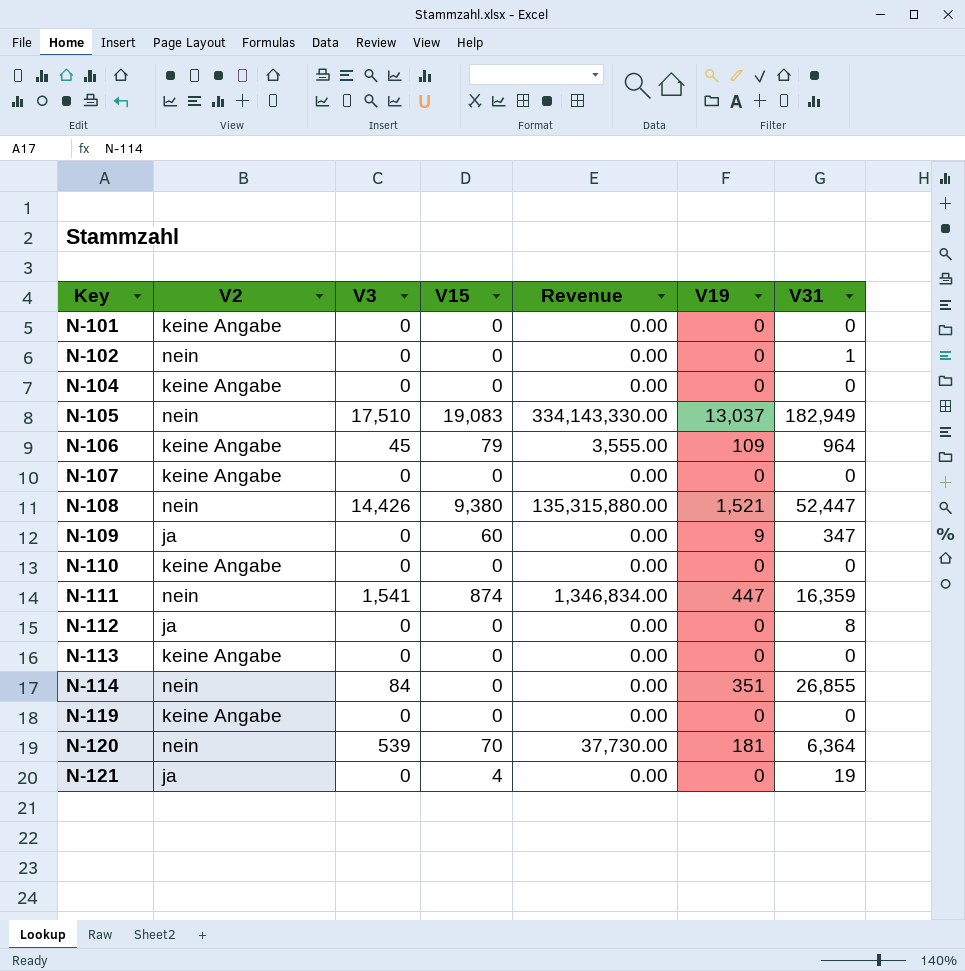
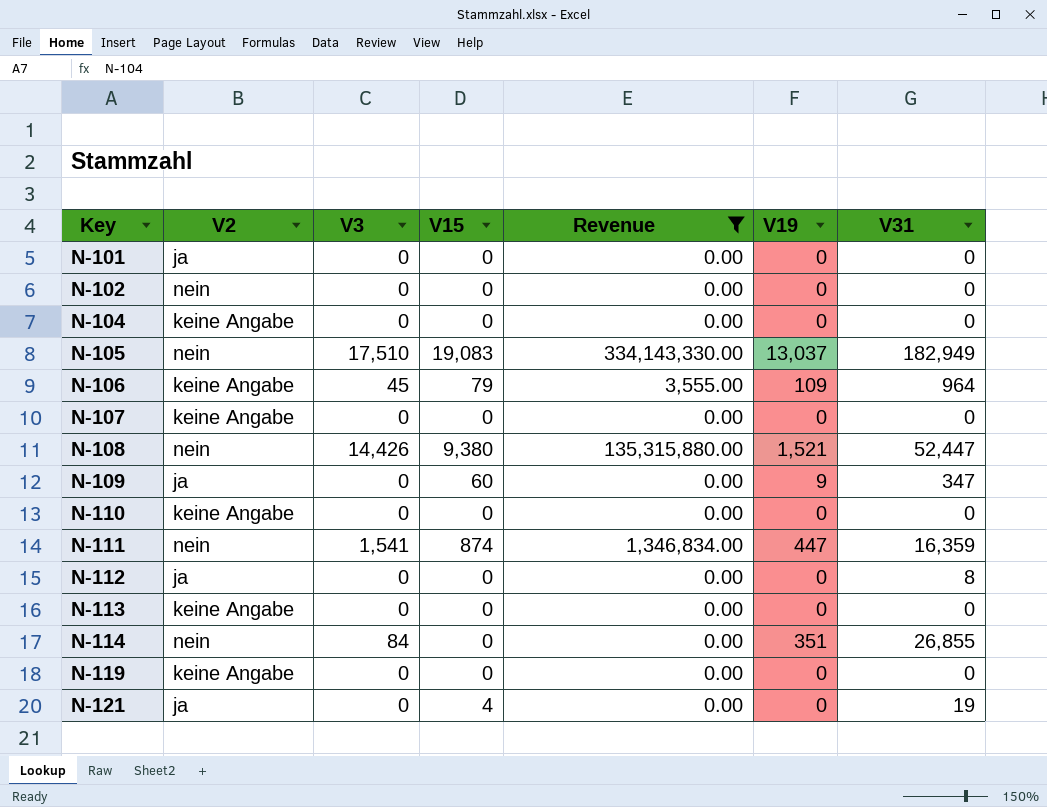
filter: none -> Revenue != 37,730.00
N-101 | V2: keine Angabe -> ja
N-102 | V31: 1 -> 0

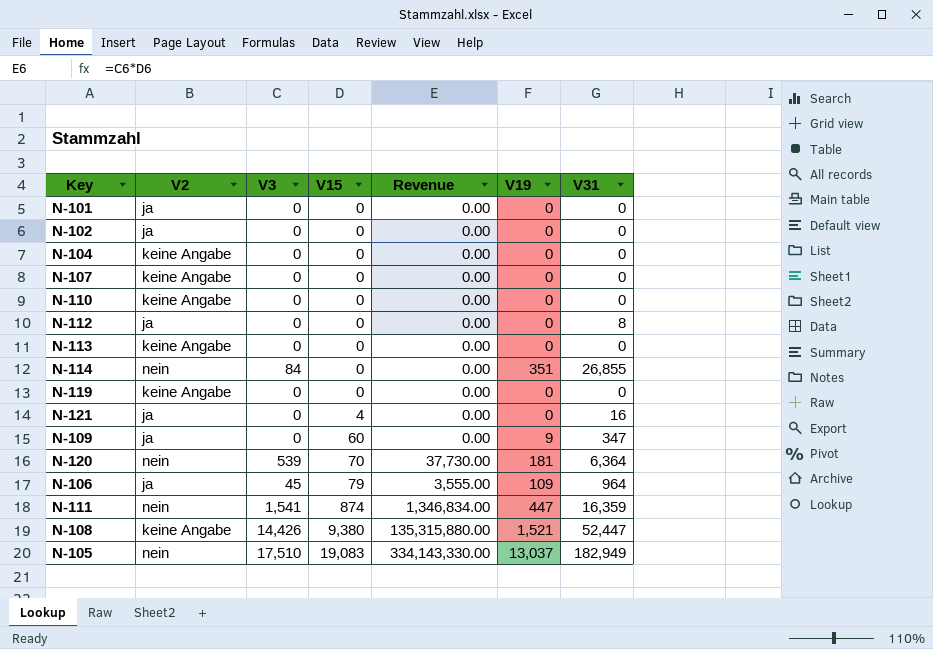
filter: Revenue != 37,730.00 -> none
row order: Key ascending -> V15 ascending
N-102 | V2: nein -> ja
N-121 | V31: 19 -> 16
N-106 | V2: keine Angabe -> ja
N-108 | V2: nein -> keine Angabe

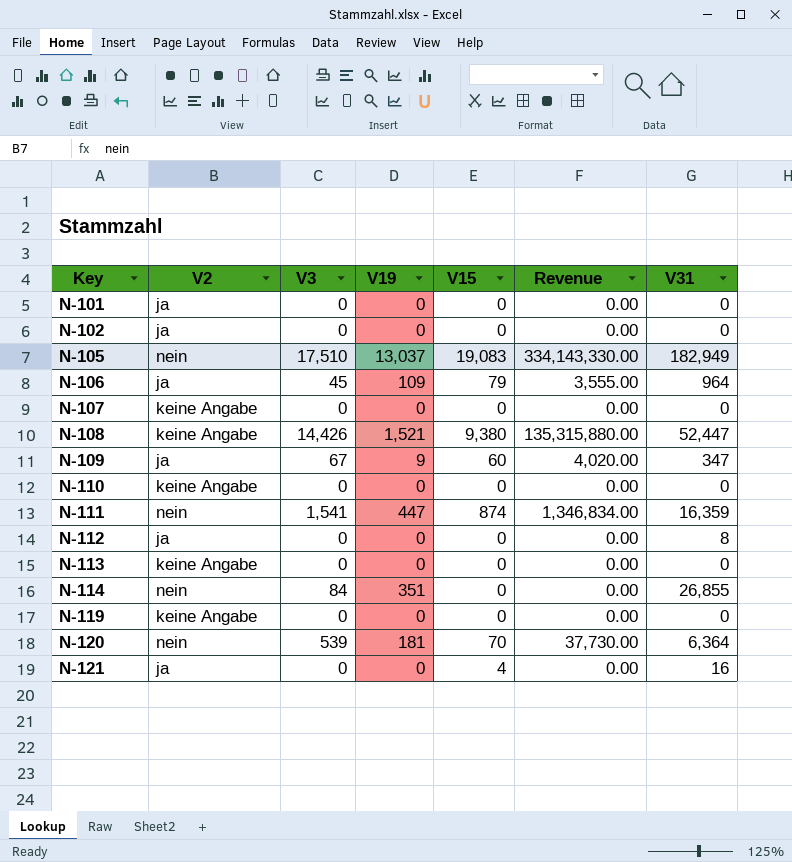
row order: V15 ascending -> Key ascending
column V19 | position: 6 -> 4
row N-104: keine Angabe | 0 | 0 | 0.00 | 0 | 0 -> none
N-109 | V3: 0 -> 67
N-109 | Revenue: 0.00 -> 4,020.00

